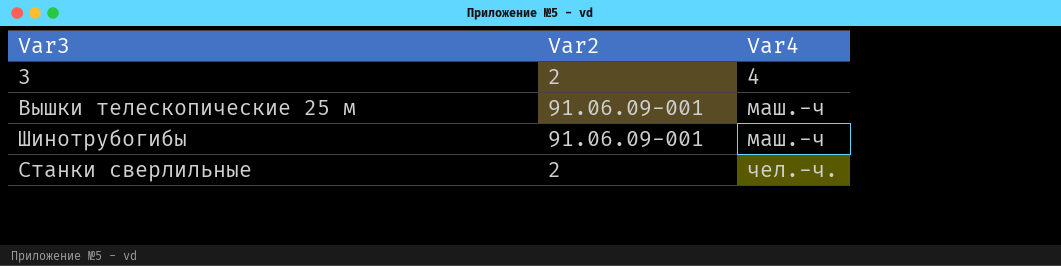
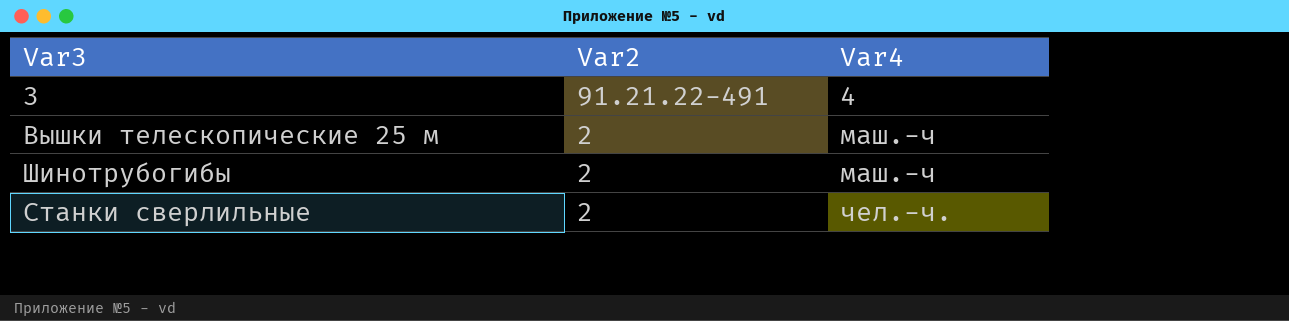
3 | Var2: 2 -> 91.21.22-491
Вышки телескопические 25 м | Var2: 91.06.09-001 -> 2
Шинотрубогибы | Var2: 91.06.09-001 -> 2

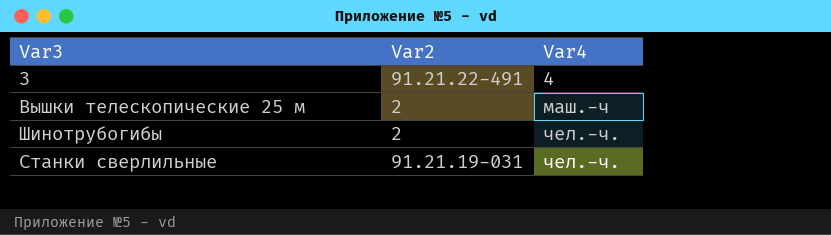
Шинотрубогибы | Var4: маш.-ч -> чел.-ч.
Станки сверлильные | Var2: 2 -> 91.21.19-031

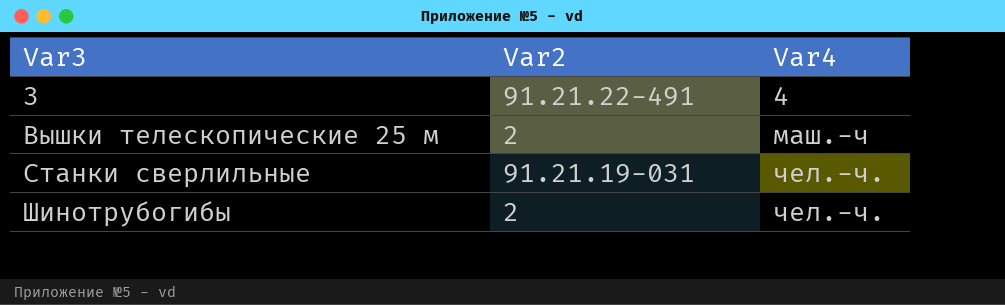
row order: Var4 ascending -> Var3 ascending

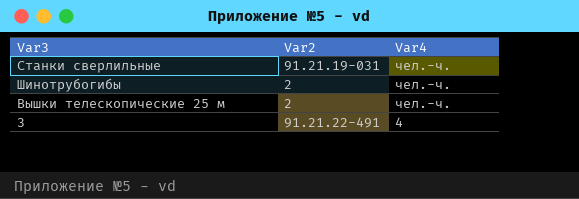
row order: Var3 ascending -> Var4 descending
Вышки телескопические 25 м | Var4: маш.-ч -> чел.-ч.

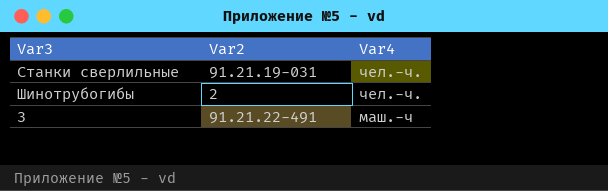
row Вышки телескопические 25 м: 2 | чел.-ч. -> none
3 | Var4: 4 -> маш.-ч

